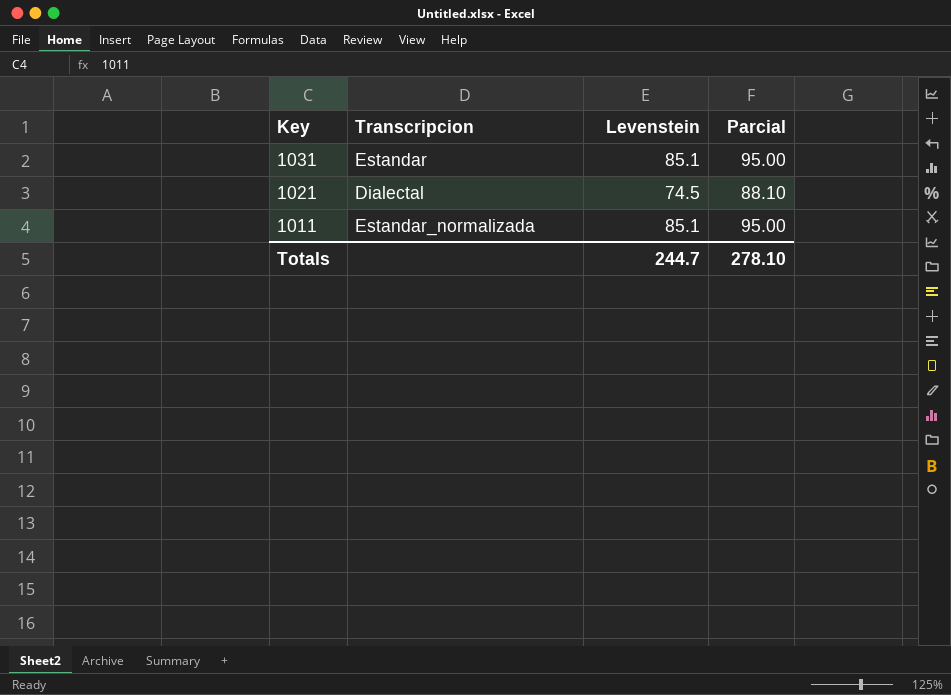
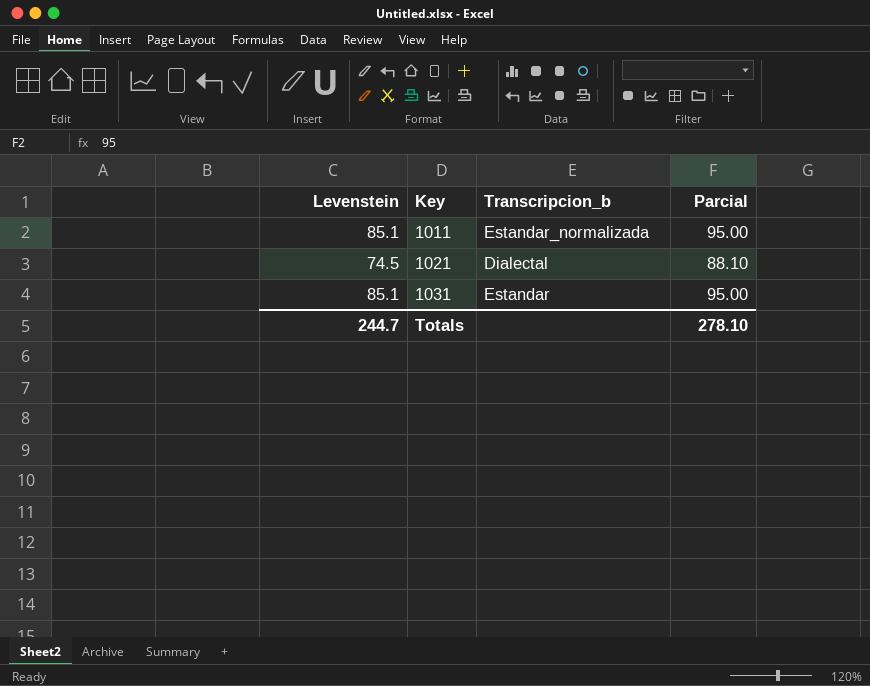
row order: Key descending -> Key ascending
column Levenstein | position: 3 -> 1
column name: Transcripcion -> Transcripcion_b

